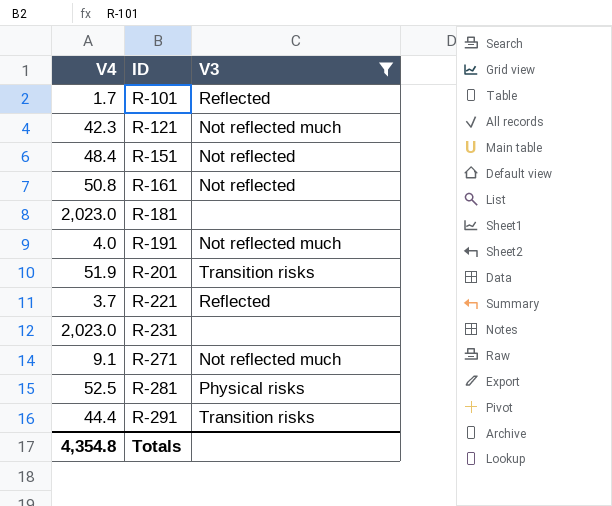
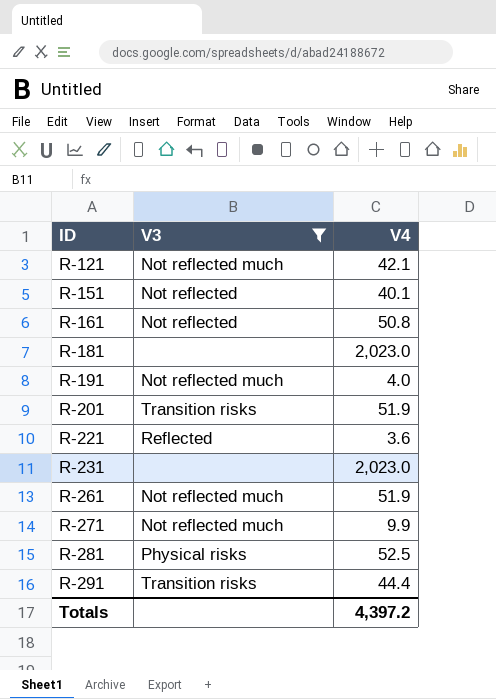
column V4 | position: 1 -> 3
row R-101: 1.7 | Reflected -> none
R-121 | V4: 42.3 -> 42.1
R-151 | V4: 48.4 -> 40.1
R-221 | V4: 3.7 -> 3.6
row R-261: none -> Not reflected much | 51.9
R-271 | V4: 9.1 -> 9.9
Totals | V4: 4,354.8 -> 4,397.2

